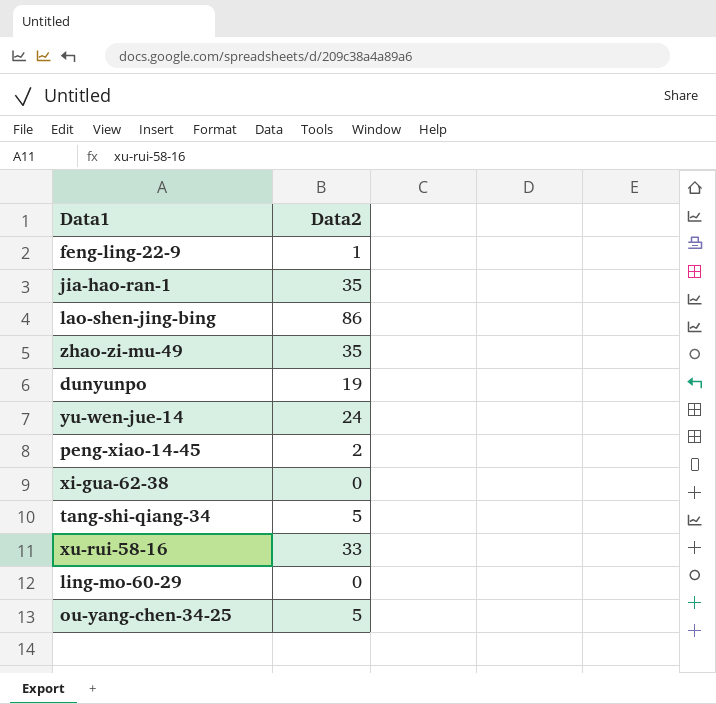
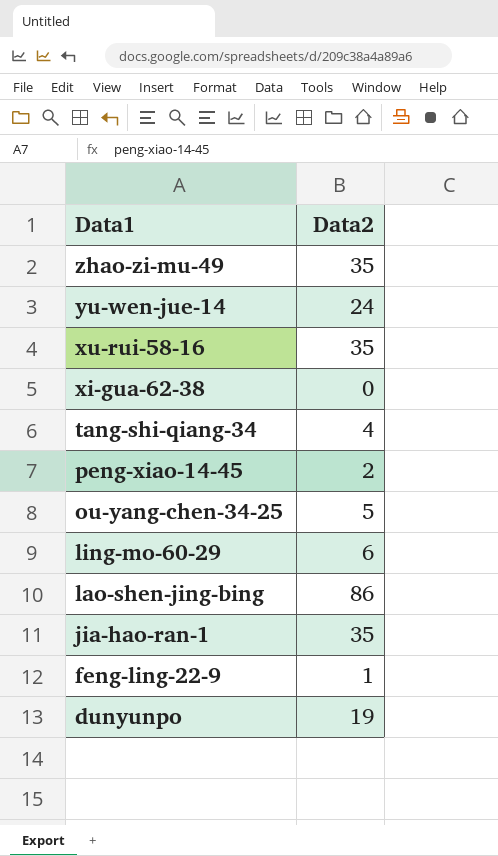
row order: none -> Data1 descending
xu-rui-58-16 | Data2: 33 -> 35
tang-shi-qiang-34 | Data2: 5 -> 4
ling-mo-60-29 | Data2: 0 -> 6

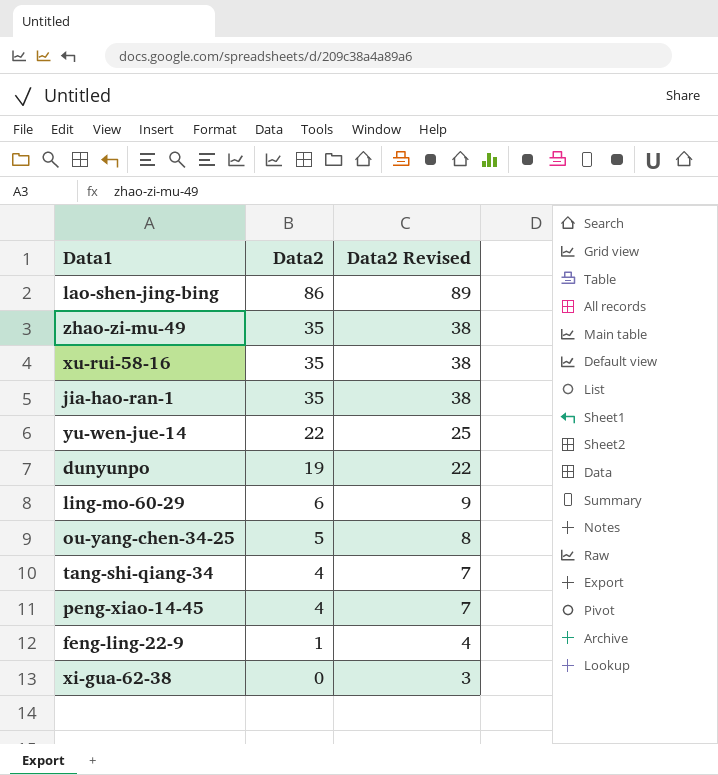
row order: Data1 descending -> Data2 descending
column Data2 Revised | formula: none -> [Data2] + 3
yu-wen-jue-14 | Data2: 24 -> 22
peng-xiao-14-45 | Data2: 2 -> 4

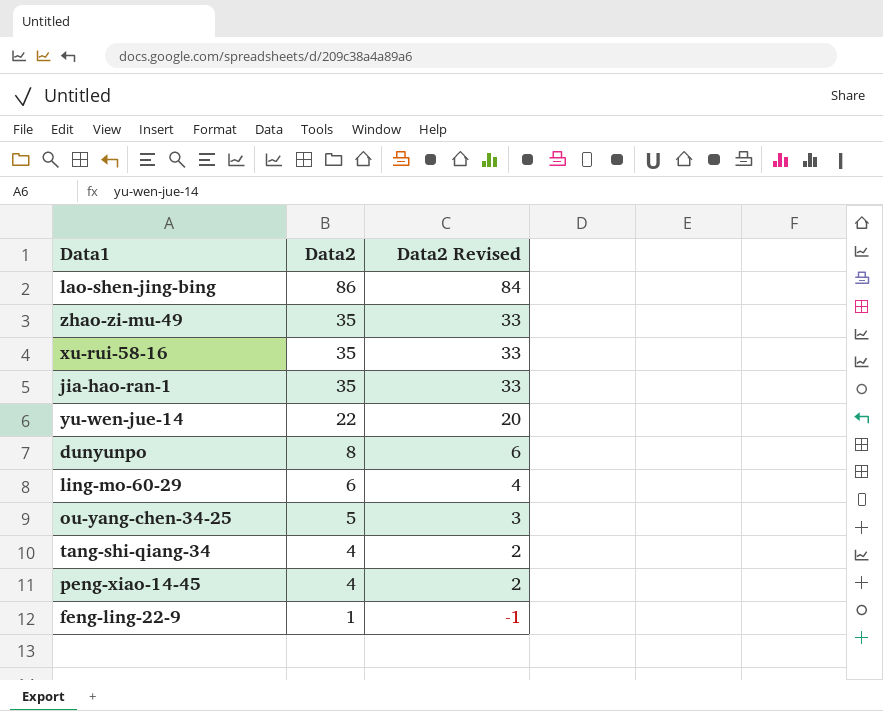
column Data2 Revised | formula: [Data2] + 3 -> [Data2] - 2
row xi-gua-62-38: 0 | 3 -> none
dunyunpo | Data2: 19 -> 8

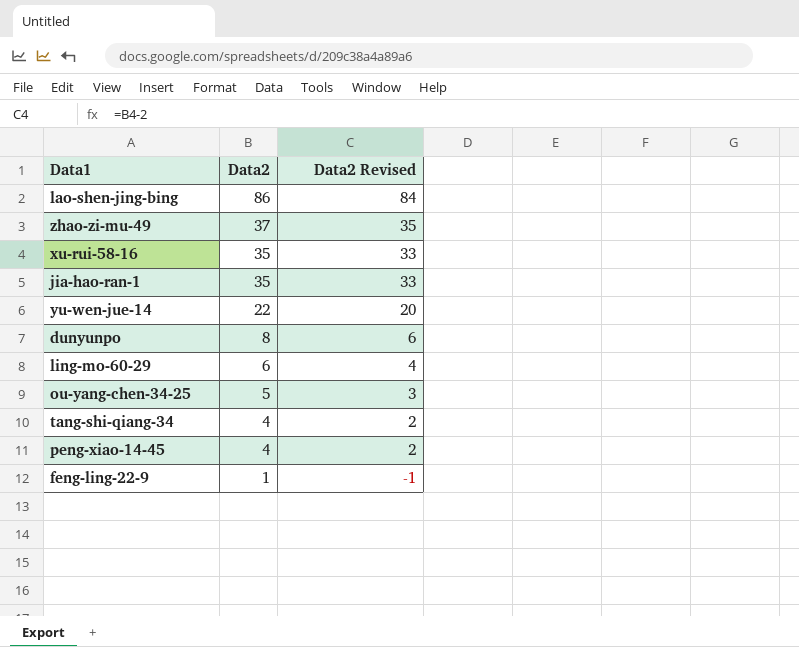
zhao-zi-mu-49 | Data2: 35 -> 37
zhao-zi-mu-49 | Data2 Revised: 33 -> 35

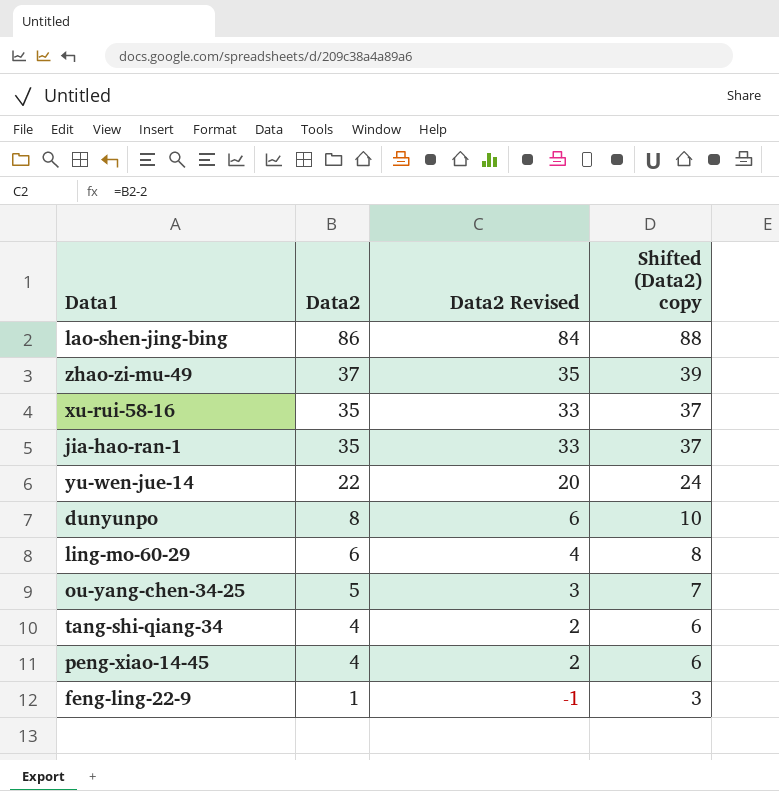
column Shifted (Data2) copy | formula: none -> [Data2] + 2

